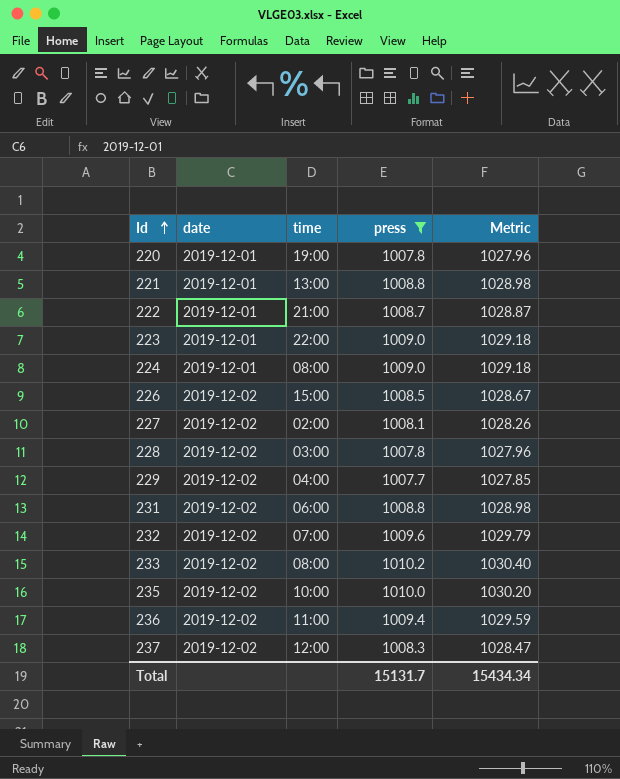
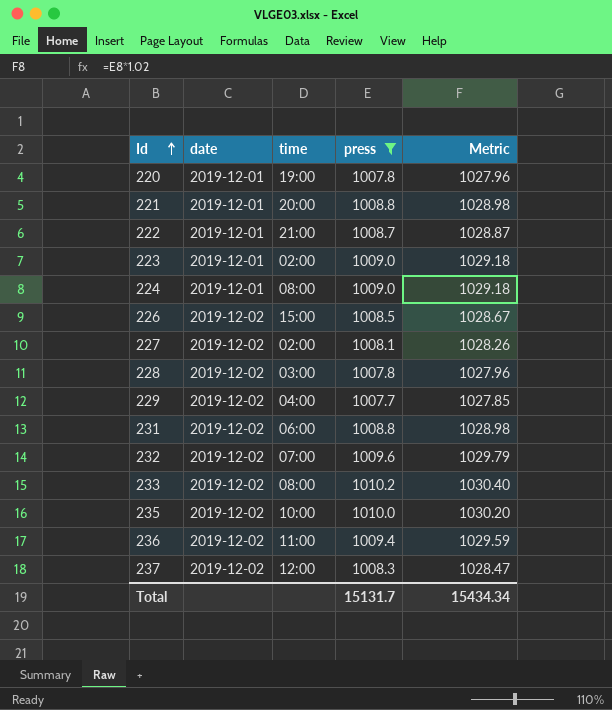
221 | time: 13:00 -> 20:00
223 | time: 22:00 -> 02:00

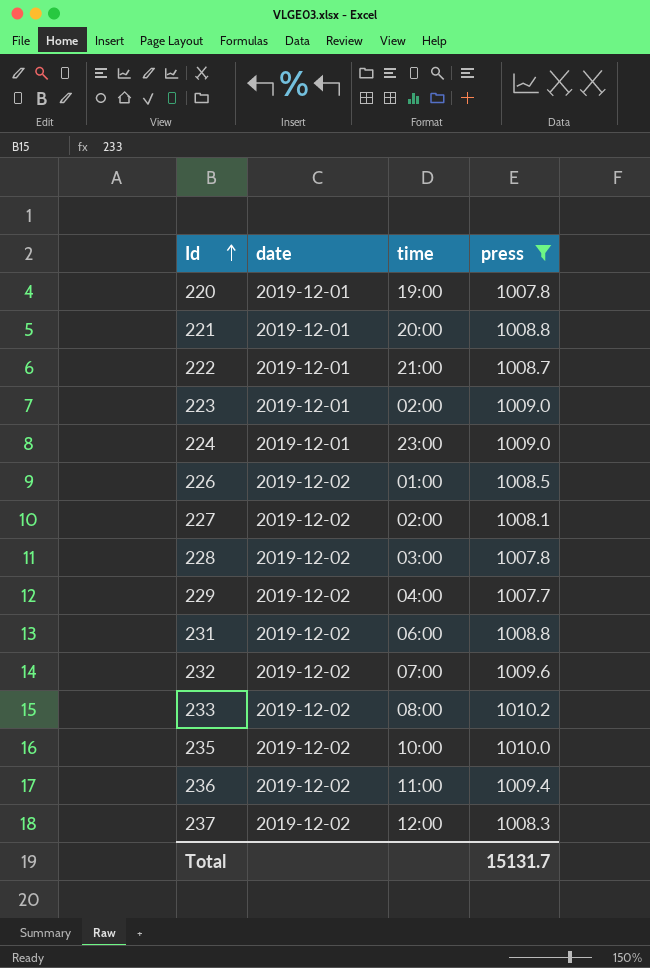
column Metric | formula: [press] * 1.02 -> none
224 | time: 08:00 -> 23:00
226 | time: 15:00 -> 01:00

